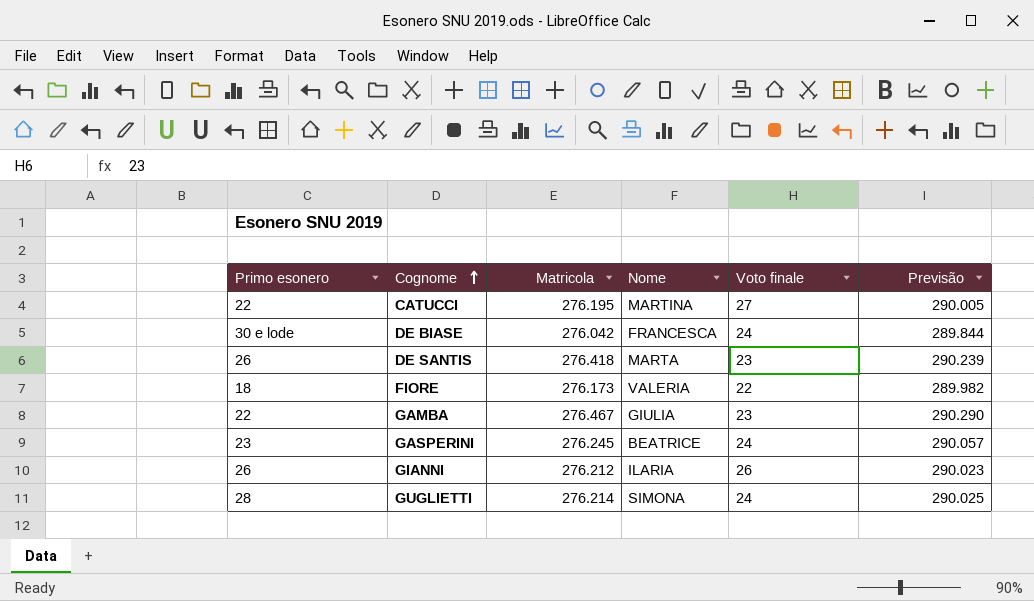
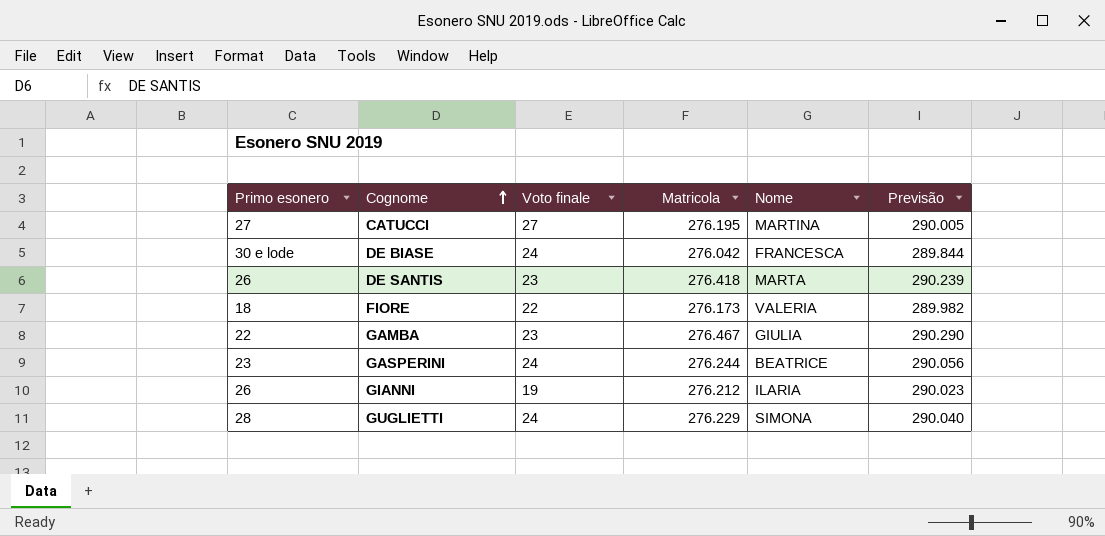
column Voto finale | position: 5 -> 3
CATUCCI | Primo esonero: 22 -> 27
GASPERINI | Matricola: 276.245 -> 276.244
GASPERINI | Previsão: 290.057 -> 290.056
GIANNI | Voto finale: 26 -> 19
GUGLIETTI | Matricola: 276.214 -> 276.229
GUGLIETTI | Previsão: 290.025 -> 290.040

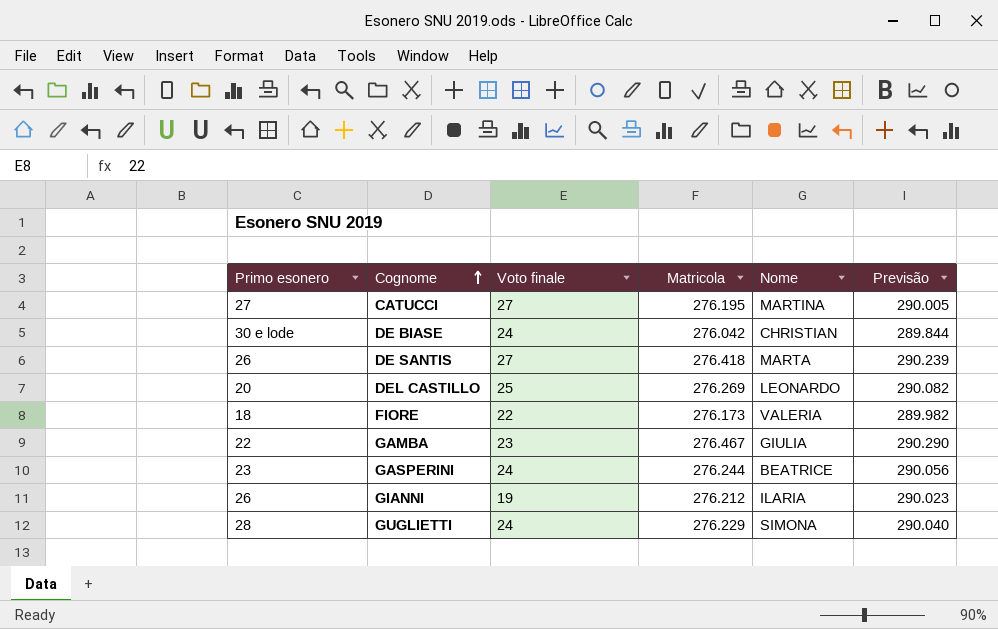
DE BIASE | Nome: FRANCESCA -> CHRISTIAN
DE SANTIS | Voto finale: 23 -> 27
row DEL CASTILLO: none -> 20 | 25 | 276.269 | LEONARDO | 290.082

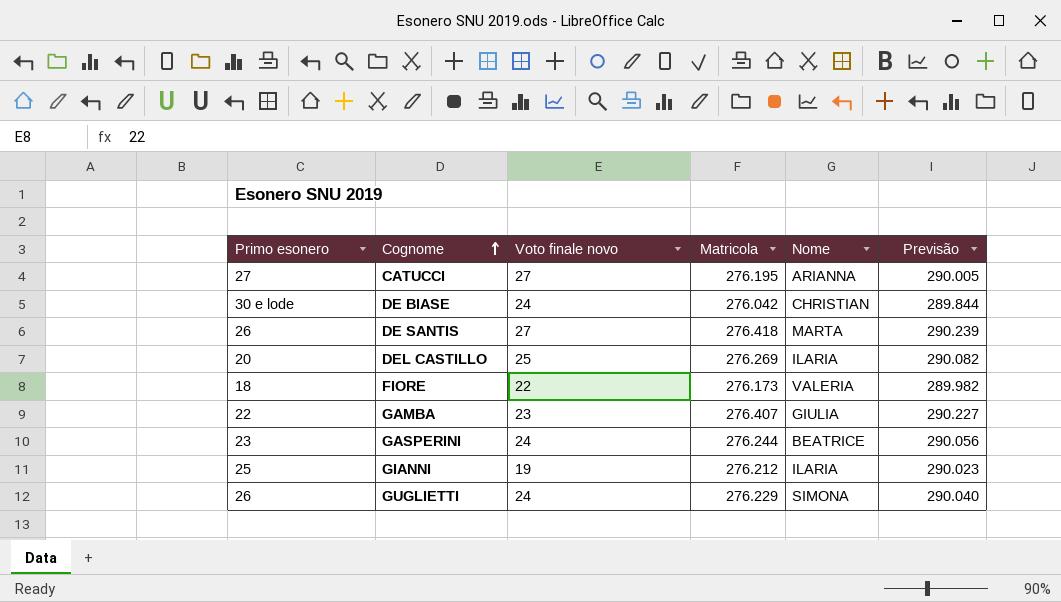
column name: Voto finale -> Voto finale novo
CATUCCI | Nome: MARTINA -> ARIANNA
DEL CASTILLO | Nome: LEONARDO -> ILARIA
GAMBA | Matricola: 276.467 -> 276.407
GAMBA | Previsão: 290.290 -> 290.227
GIANNI | Primo esonero: 26 -> 25
GUGLIETTI | Primo esonero: 28 -> 26

